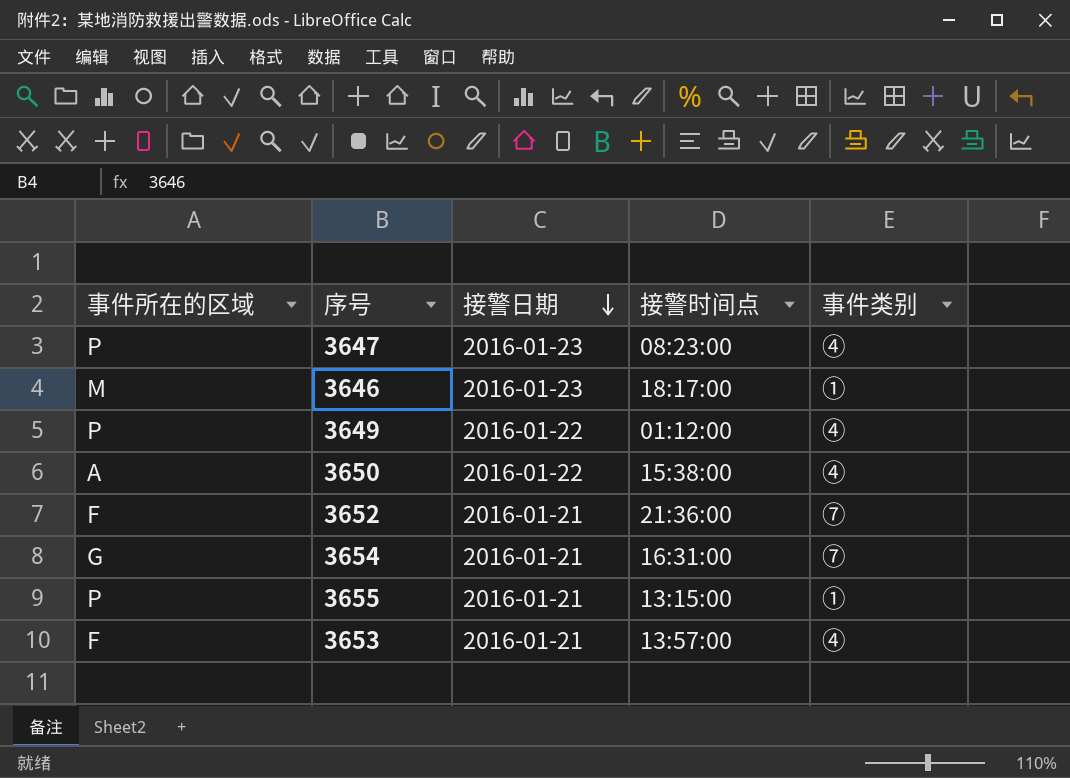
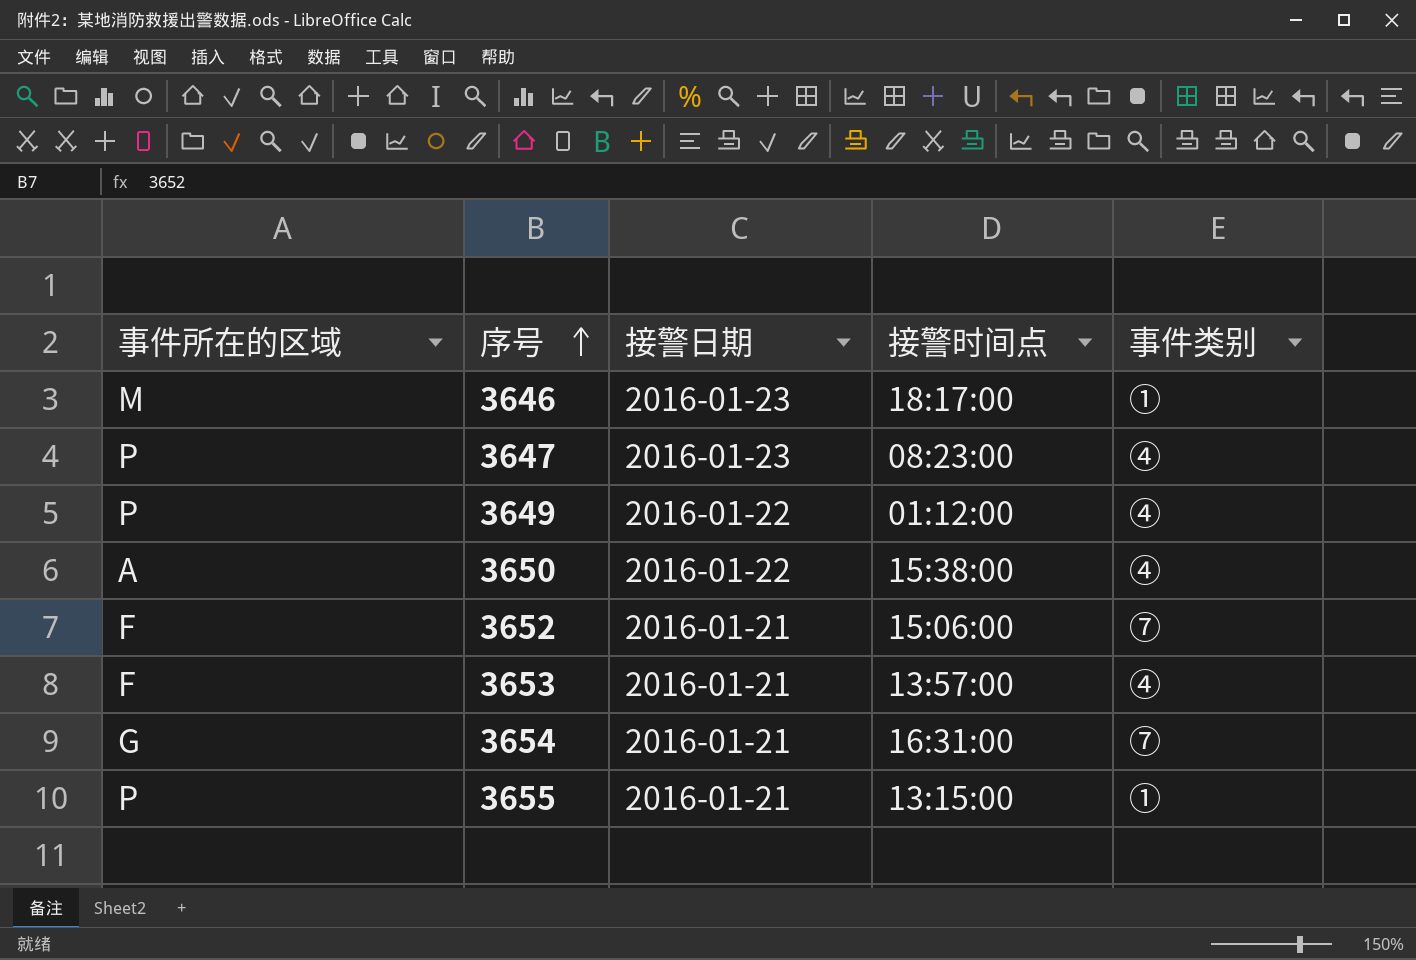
row order: 接警日期 descending -> 序号 ascending
3652 | 接警时间点: 21:36:00 -> 15:06:00

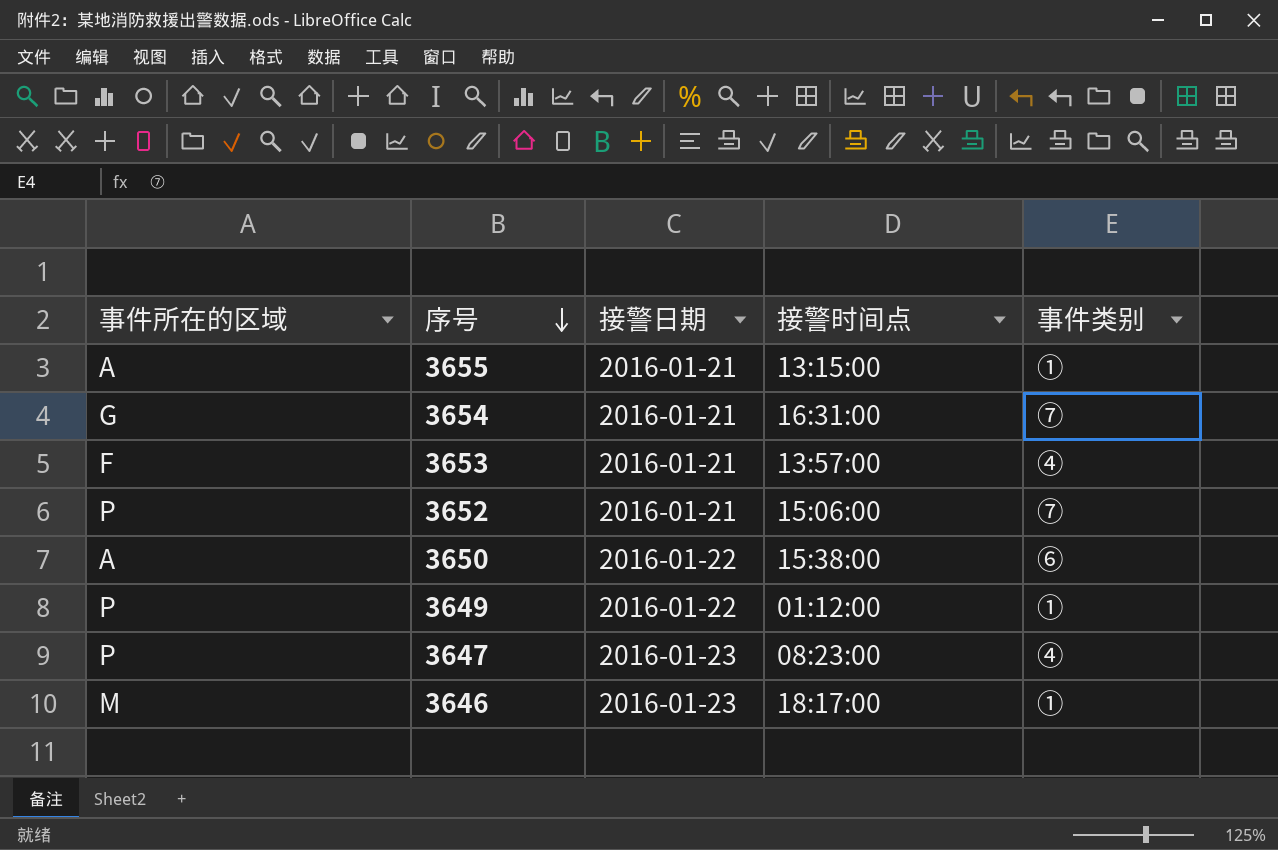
row order: 序号 ascending -> 序号 descending
3655 | 事件所在的区域: P -> A
3652 | 事件所在的区域: F -> P
3650 | 事件类别: ④ -> ⑥
3649 | 事件类别: ④ -> ①

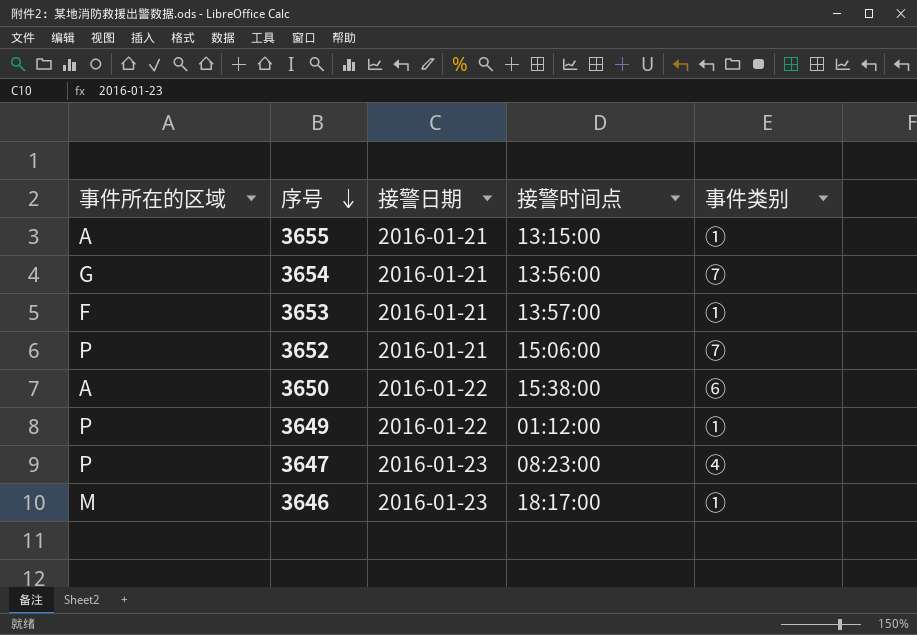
3654 | 接警时间点: 16:31:00 -> 13:56:00
3653 | 事件类别: ④ -> ①

